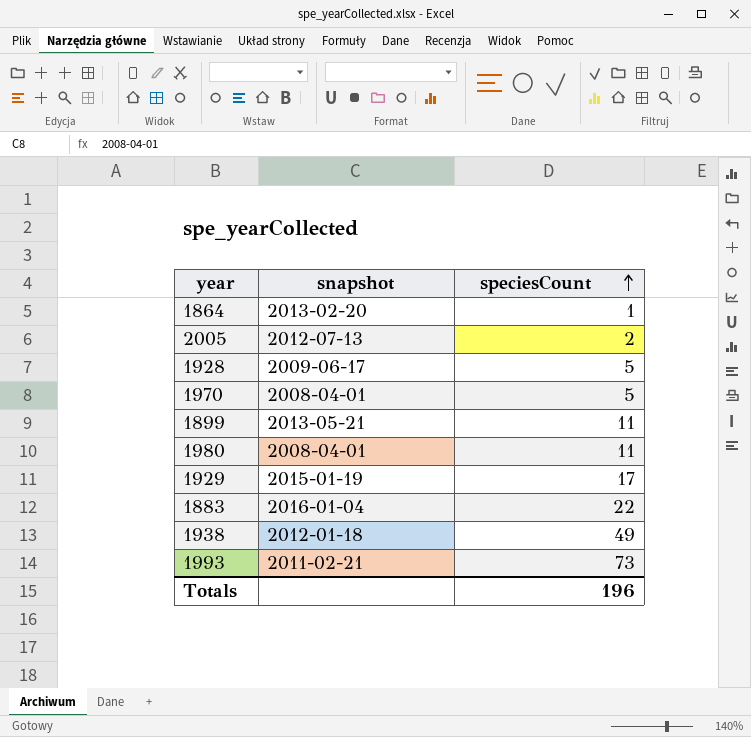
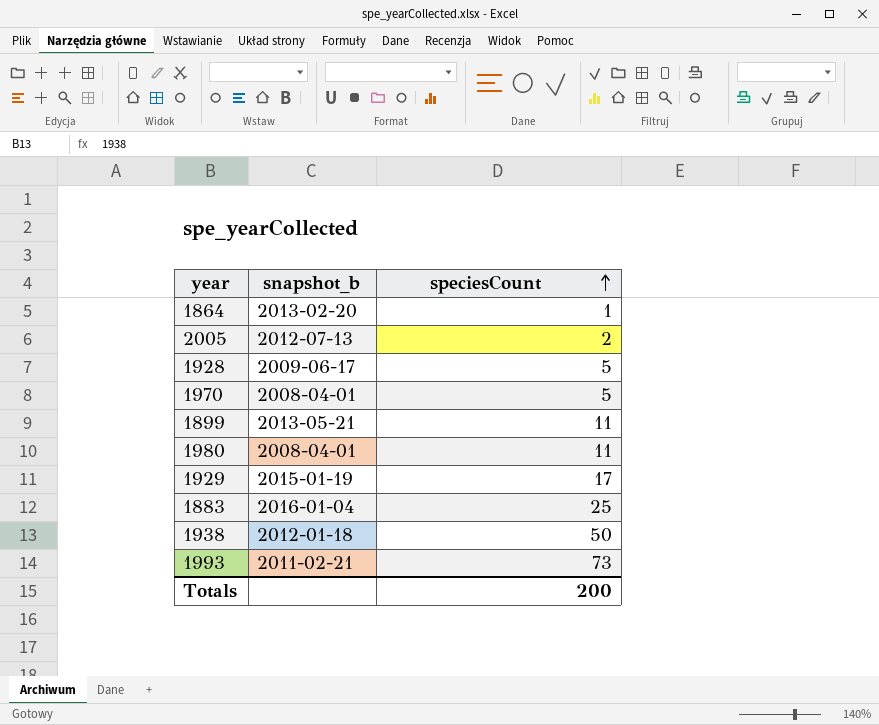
column name: snapshot -> snapshot_b
1883 | speciesCount: 22 -> 25
1938 | speciesCount: 49 -> 50
Totals | speciesCount: 196 -> 200

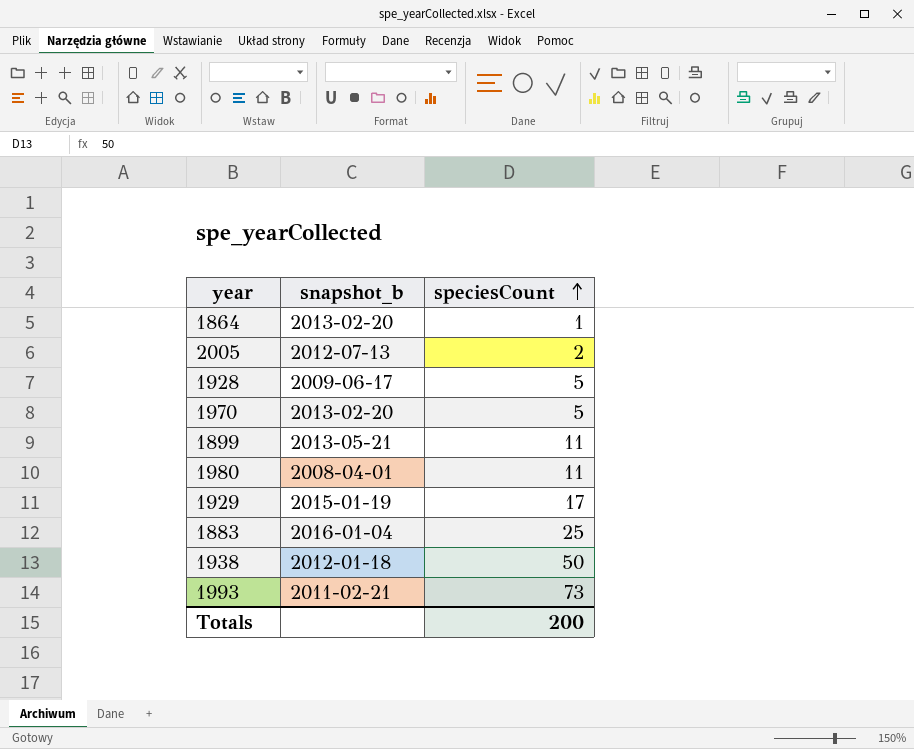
1970 | snapshot_b: 2008-04-01 -> 2013-02-20

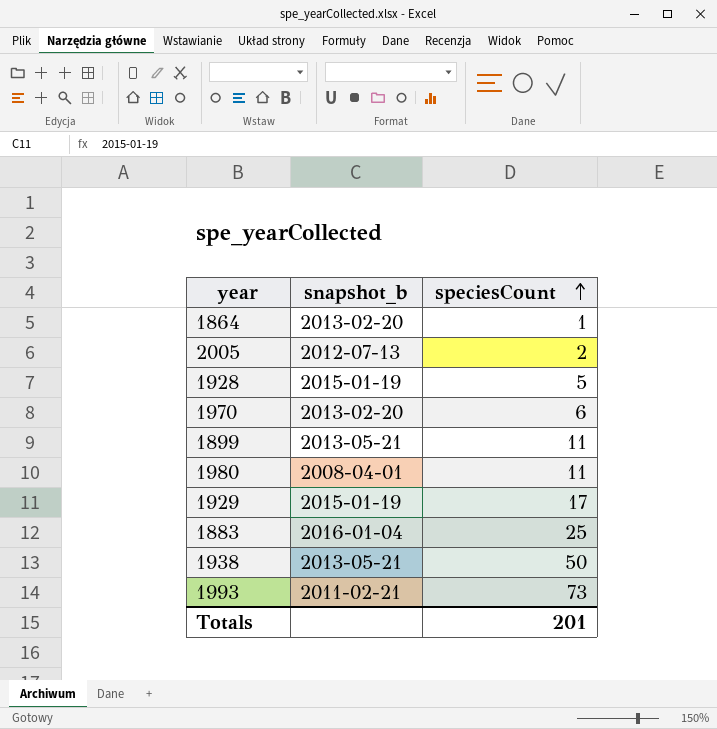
1928 | snapshot_b: 2009-06-17 -> 2015-01-19
1970 | speciesCount: 5 -> 6
1938 | snapshot_b: 2012-01-18 -> 2013-05-21
Totals | speciesCount: 200 -> 201

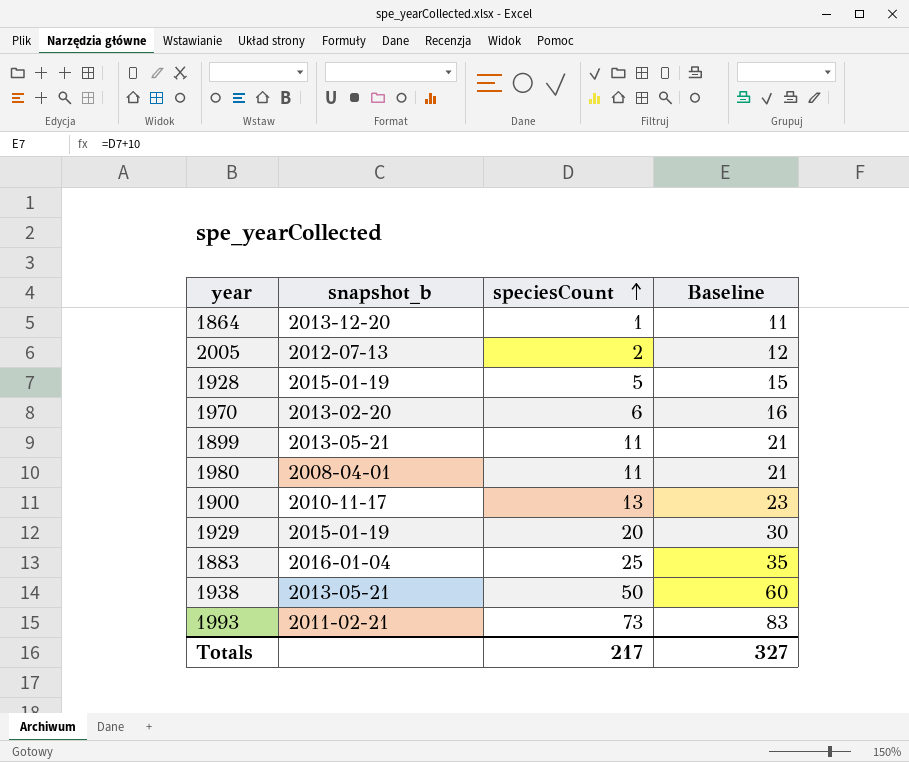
column Baseline | formula: none -> [speciesCount] + 10
1864 | snapshot_b: 2013-02-20 -> 2013-12-20
row 1900: none -> 2010-11-17 | 13 | 23
1929 | speciesCount: 17 -> 20
Totals | speciesCount: 201 -> 217

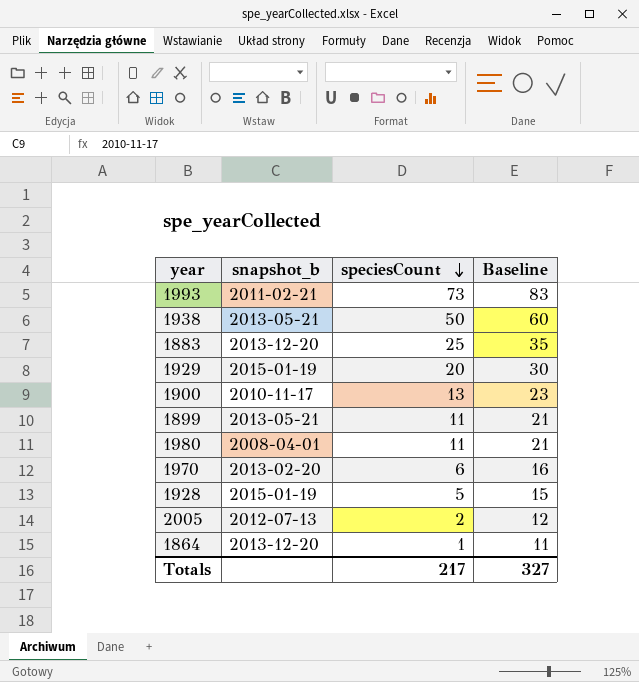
row order: speciesCount ascending -> speciesCount descending
1883 | snapshot_b: 2016-01-04 -> 2013-12-20

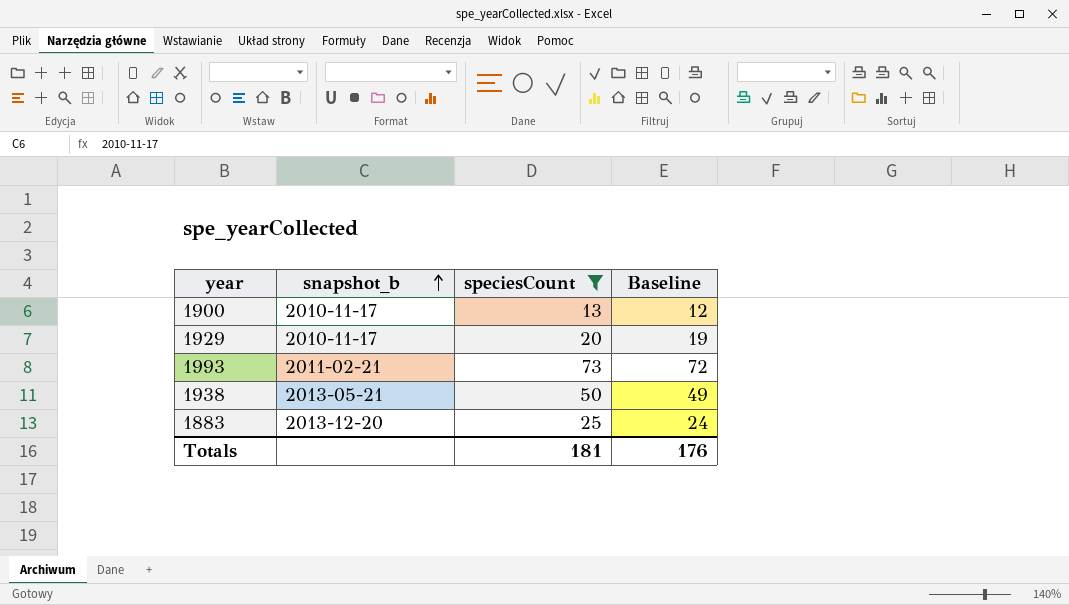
filter: none -> speciesCount >= 13
row order: speciesCount descending -> snapshot_b ascending
column Baseline | formula: [speciesCount] + 10 -> [speciesCount] - 1
1929 | snapshot_b: 2015-01-19 -> 2010-11-17
Totals | speciesCount: 217 -> 181
Totals | Baseline: 327 -> 176

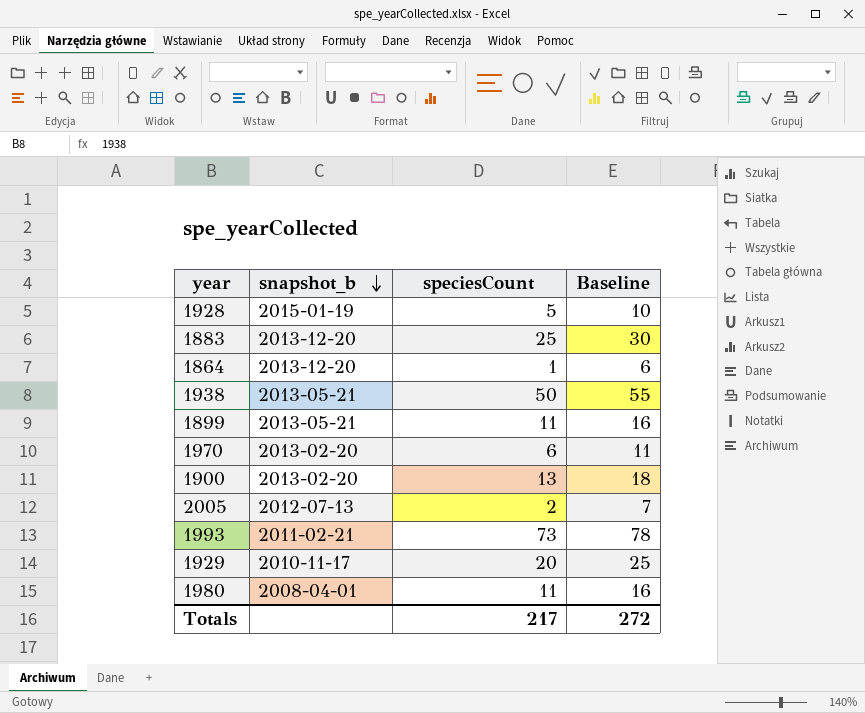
filter: speciesCount >= 13 -> none
row order: snapshot_b ascending -> snapshot_b descending
column Baseline | formula: [speciesCount] - 1 -> [speciesCount] + 5
1900 | snapshot_b: 2010-11-17 -> 2013-02-20
Totals | speciesCount: 181 -> 217
Totals | Baseline: 176 -> 272

